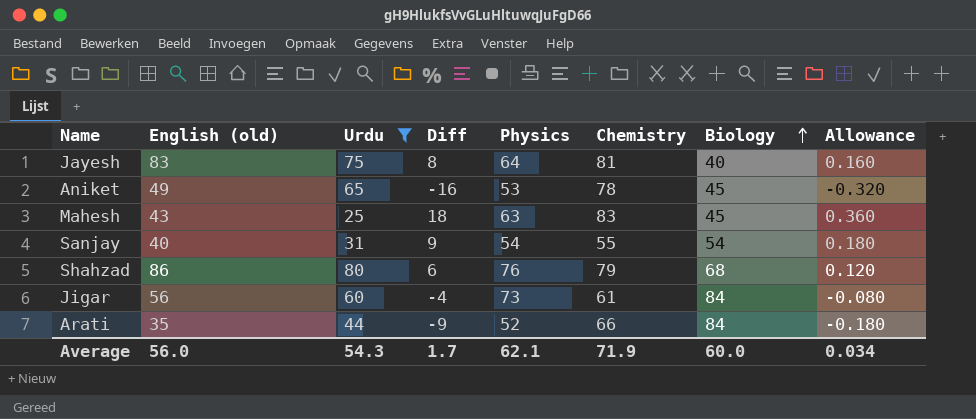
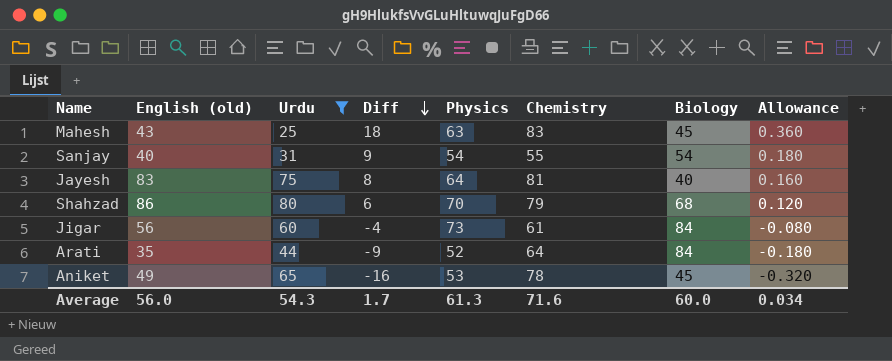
row order: Biology ascending -> Diff descending
Shahzad | Physics: 76 -> 70
Arati | Chemistry: 66 -> 64
Average | Physics: 62.1 -> 61.3
Average | Chemistry: 71.9 -> 71.6

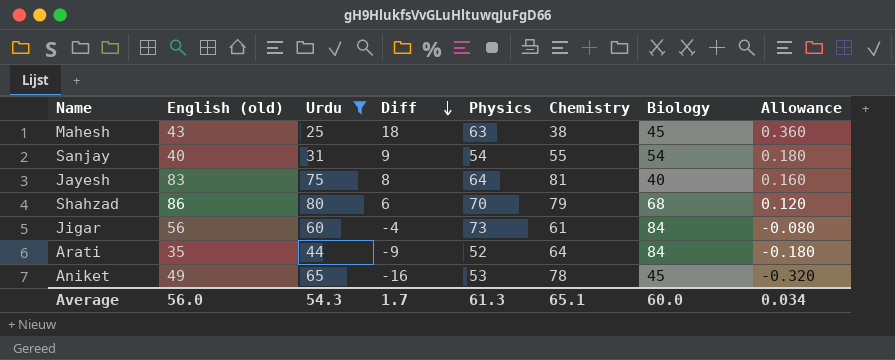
Mahesh | Chemistry: 83 -> 38
Average | Chemistry: 71.6 -> 65.1

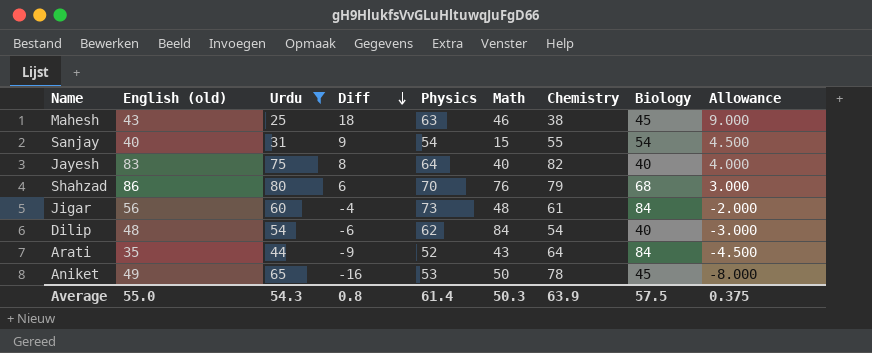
column Math | position: none -> 6
column Allowance | formula: [Diff] * 0.02 -> [Diff] * 0.5
Jayesh | Chemistry: 81 -> 82
row Dilip: none -> 48 | 54 | -6 | 62 | 84 | 54 | 40 | -3.000
Average | English (old): 56.0 -> 55.0
Average | Diff: 1.7 -> 0.8
Average | Physics: 61.3 -> 61.4
Average | Chemistry: 65.1 -> 63.9
Average | Biology: 60.0 -> 57.5
Average | Allowance: 0.034 -> 0.375

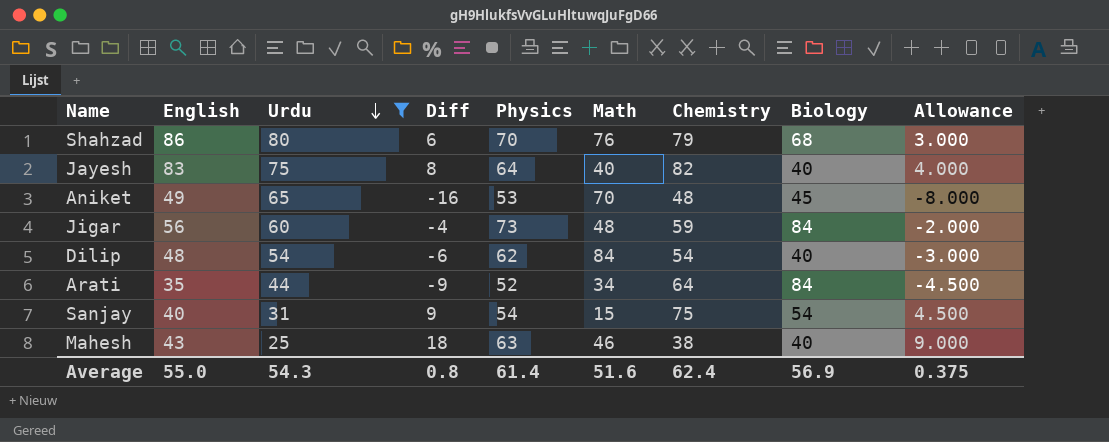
row order: Diff descending -> Urdu descending
column name: English (old) -> English
Aniket | Math: 50 -> 70
Aniket | Chemistry: 78 -> 48
Jigar | Chemistry: 61 -> 59
Arati | Math: 43 -> 34
Sanjay | Chemistry: 55 -> 75
Mahesh | Biology: 45 -> 40
Average | Math: 50.3 -> 51.6
Average | Chemistry: 63.9 -> 62.4
Average | Biology: 57.5 -> 56.9

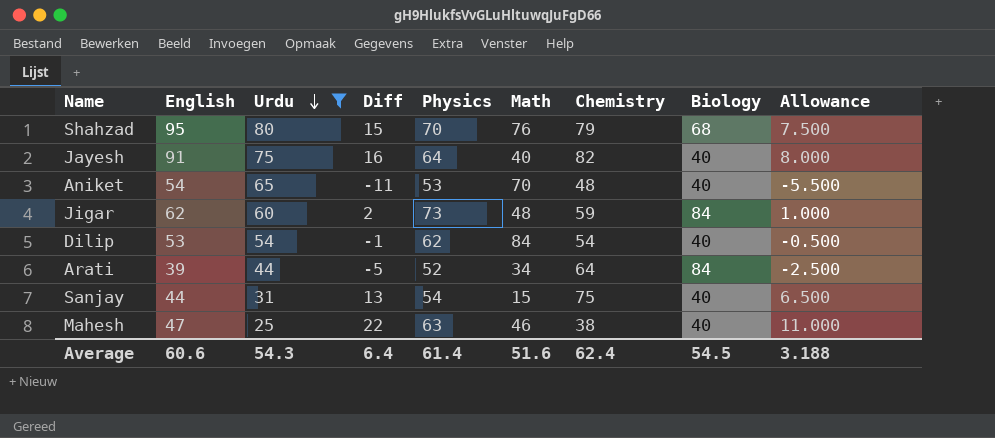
Shahzad | English: 86 -> 95
Shahzad | Diff: 6 -> 15
Shahzad | Allowance: 3.000 -> 7.500
Jayesh | English: 83 -> 91
Jayesh | Diff: 8 -> 16
Jayesh | Allowance: 4.000 -> 8.000
Aniket | English: 49 -> 54
Aniket | Diff: -16 -> -11
Aniket | Biology: 45 -> 40
Aniket | Allowance: -8.000 -> -5.500
Jigar | English: 56 -> 62
Jigar | Diff: -4 -> 2
Jigar | Allowance: -2.000 -> 1.000
Dilip | English: 48 -> 53
Dilip | Diff: -6 -> -1
Dilip | Allowance: -3.000 -> -0.500
Arati | English: 35 -> 39
Arati | Diff: -9 -> -5
Arati | Allowance: -4.500 -> -2.500
Sanjay | English: 40 -> 44
Sanjay | Diff: 9 -> 13
Sanjay | Biology: 54 -> 40
Sanjay | Allowance: 4.500 -> 6.500
Mahesh | English: 43 -> 47
Mahesh | Diff: 18 -> 22
Mahesh | Allowance: 9.000 -> 11.000
Average | English: 55.0 -> 60.6
Average | Diff: 0.8 -> 6.4
Average | Biology: 56.9 -> 54.5
Average | Allowance: 0.375 -> 3.188

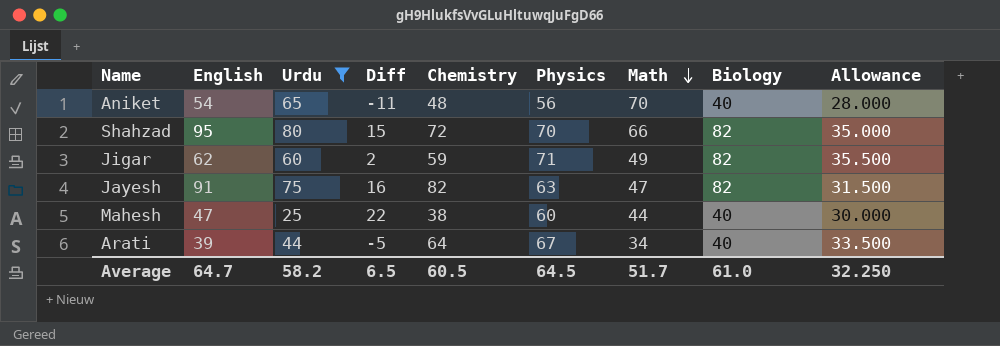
row order: Urdu descending -> Math descending
column Chemistry | position: 7 -> 5
column Allowance | formula: [Diff] * 0.5 -> [Physics] * 0.5
row Dilip: 53 | 54 | -1 | 62 | 84 | 54 | 40 | -0.500 -> none
row Sanjay: 44 | 31 | 13 | 54 | 15 | 75 | 40 | 6.500 -> none
Aniket | Physics: 53 -> 56
Shahzad | Chemistry: 79 -> 72
Shahzad | Math: 76 -> 66
Shahzad | Biology: 68 -> 82
Jigar | Physics: 73 -> 71
Jigar | Math: 48 -> 49
Jigar | Biology: 84 -> 82
Jayesh | Physics: 64 -> 63
Jayesh | Math: 40 -> 47
Jayesh | Biology: 40 -> 82
Mahesh | Physics: 63 -> 60
Mahesh | Math: 46 -> 44
Arati | Physics: 52 -> 67
Arati | Biology: 84 -> 40
Average | English: 60.6 -> 64.7
Average | Urdu: 54.3 -> 58.2
Average | Diff: 6.4 -> 6.5
Average | Chemistry: 62.4 -> 60.5
Average | Physics: 61.4 -> 64.5
Average | Math: 51.6 -> 51.7
Average | Biology: 54.5 -> 61.0
Average | Allowance: 3.188 -> 32.250

